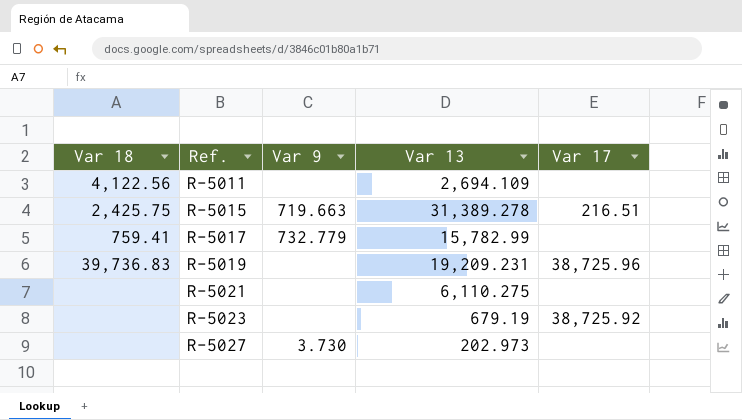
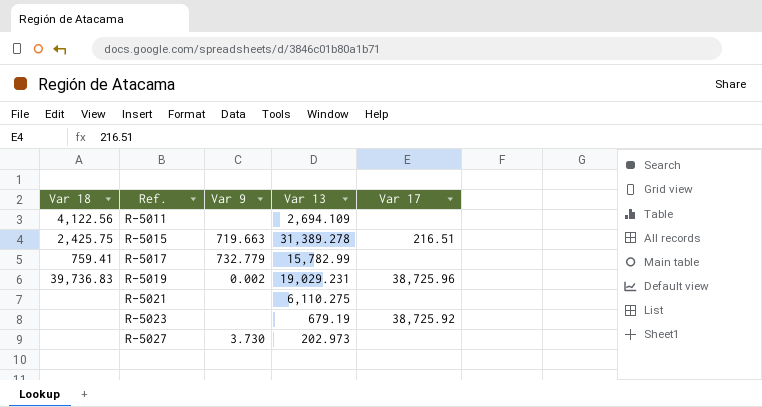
R-5019 | Var 9: none -> 0.002
R-5019 | Var 13: 19,209.231 -> 19,029.231

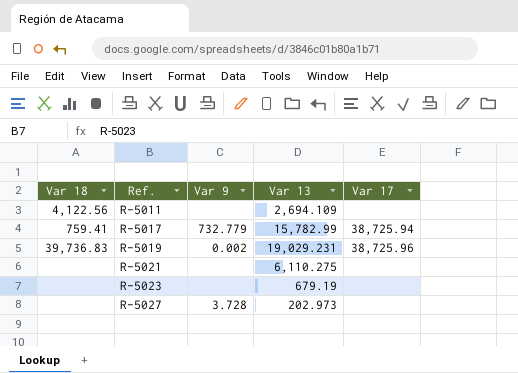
row R-5015: 2,425.75 | 719.663 | 31,389.278 | 216.51 -> none
R-5017 | Var 17: none -> 38,725.94
R-5023 | Var 17: 38,725.92 -> none
R-5027 | Var 9: 3.730 -> 3.728

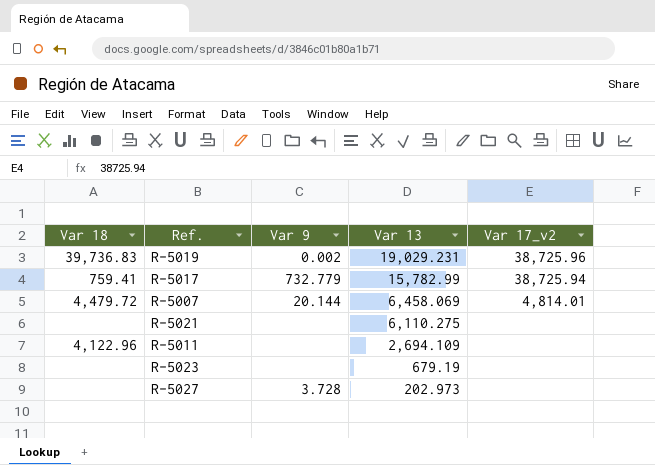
row order: Ref. ascending -> Var 13 descending
column name: Var 17 -> Var 17_v2
row R-5007: none -> 4,479.72 | 20.144 | 6,458.069 | 4,814.01
R-5011 | Var 18: 4,122.56 -> 4,122.96

